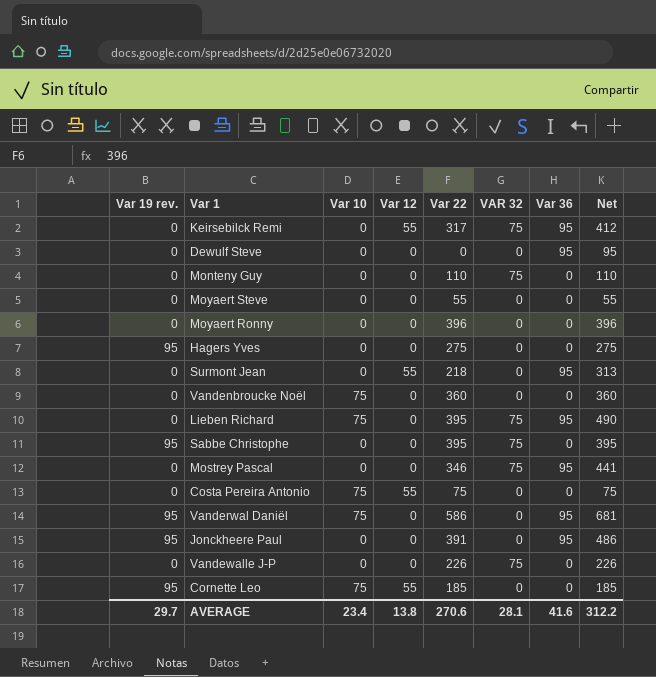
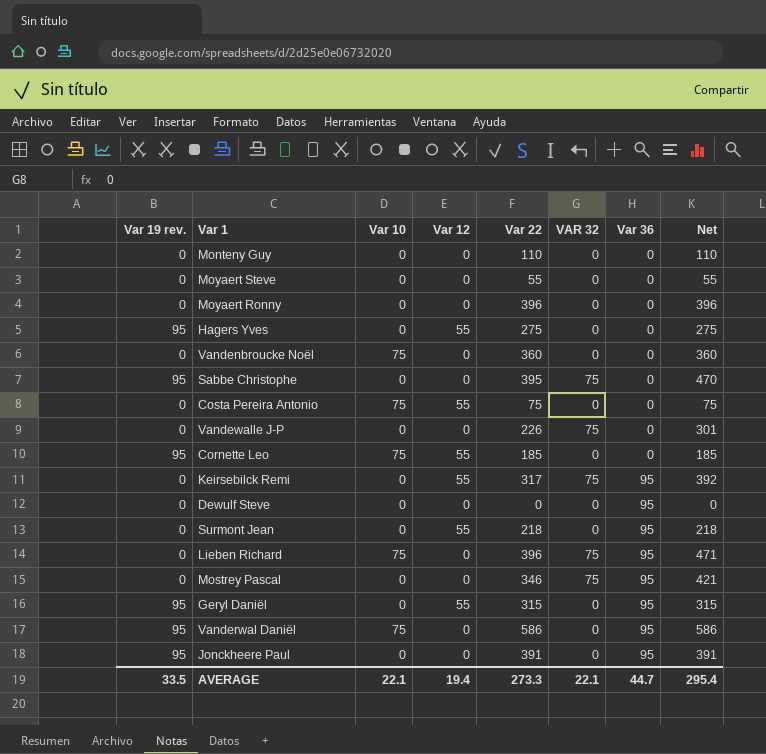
row order: none -> Var 36 ascending
column Net | formula: [Var 22] + [Var 36] -> [Var 22] + [VAR 32]
Monteny Guy | VAR 32: 75 -> 0
Hagers Yves | Var 12: 0 -> 55
Lieben Richard | Var 22: 395 -> 396
row Geryl Daniël: none -> 95 | 0 | 55 | 315 | 0 | 95 | 315
AVERAGE | Var 19 rev.: 29.7 -> 33.5
AVERAGE | Var 10: 23.4 -> 22.1
AVERAGE | Var 12: 13.8 -> 19.4
AVERAGE | Var 22: 270.6 -> 273.3
AVERAGE | VAR 32: 28.1 -> 22.1
AVERAGE | Var 36: 41.6 -> 44.7
AVERAGE | Net: 312.2 -> 295.4

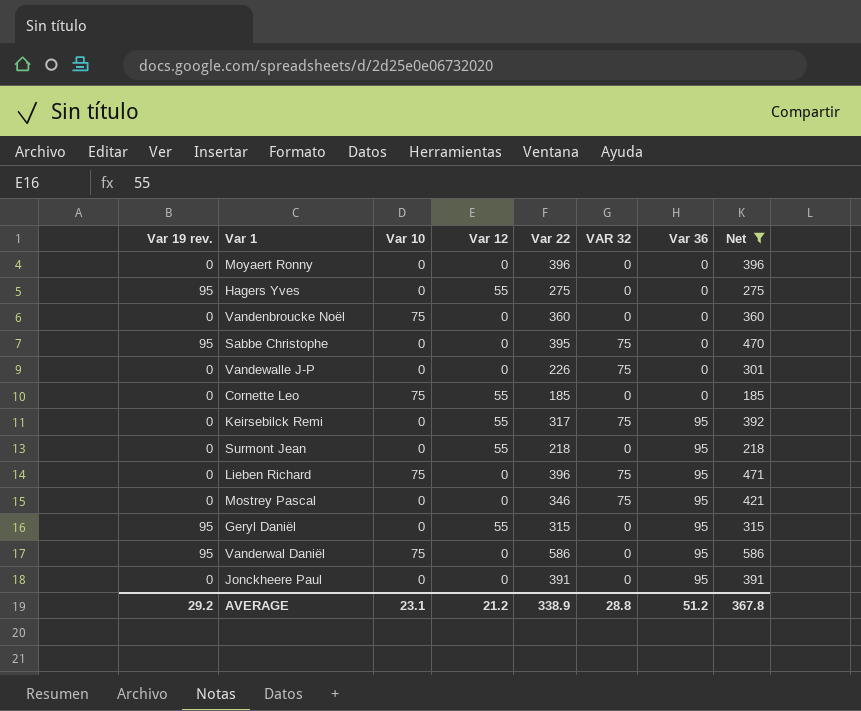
filter: none -> Net >= 185
Cornette Leo | Var 19 rev.: 95 -> 0
Jonckheere Paul | Var 19 rev.: 95 -> 0
AVERAGE | Var 19 rev.: 33.5 -> 29.2
AVERAGE | Var 10: 22.1 -> 23.1
AVERAGE | Var 12: 19.4 -> 21.2
AVERAGE | Var 22: 273.3 -> 338.9
AVERAGE | VAR 32: 22.1 -> 28.8
AVERAGE | Var 36: 44.7 -> 51.2
AVERAGE | Net: 295.4 -> 367.8

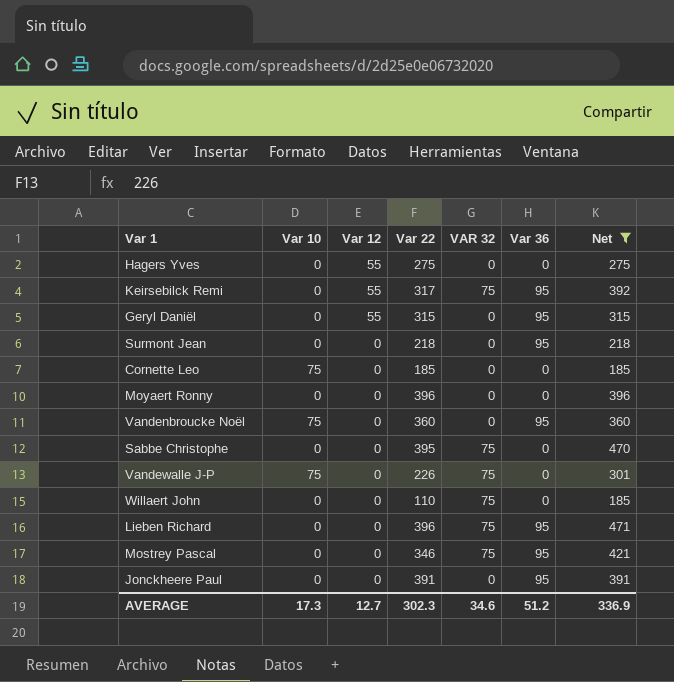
row order: Var 36 ascending -> Var 12 descending
column Var 19 rev. | position: 1 -> none
row Vanderwal Daniël: 95 | 75 | 0 | 586 | 0 | 95 | 586 -> none
Surmont Jean | Var 12: 55 -> 0
Cornette Leo | Var 12: 55 -> 0
Vandenbroucke Noël | Var 36: 0 -> 95
Vandewalle J-P | Var 10: 0 -> 75
row Willaert John: none -> 0 | 0 | 110 | 75 | 0 | 185
Lieben Richard | Var 10: 75 -> 0
AVERAGE | Var 10: 23.1 -> 17.3
AVERAGE | Var 12: 21.2 -> 12.7
AVERAGE | Var 22: 338.9 -> 302.3
AVERAGE | VAR 32: 28.8 -> 34.6
AVERAGE | Net: 367.8 -> 336.9

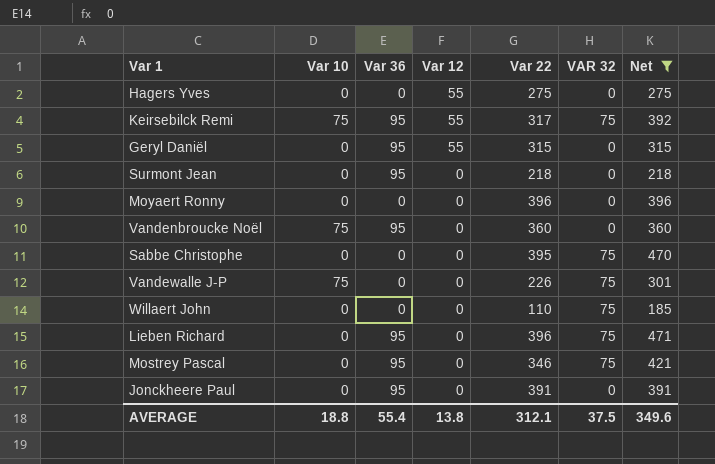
column Var 36 | position: 6 -> 3
row Cornette Leo: 75 | 0 | 185 | 0 | 0 | 185 -> none
Keirsebilck Remi | Var 10: 0 -> 75
AVERAGE | Var 10: 17.3 -> 18.8
AVERAGE | Var 36: 51.2 -> 55.4
AVERAGE | Var 12: 12.7 -> 13.8
AVERAGE | Var 22: 302.3 -> 312.1
AVERAGE | VAR 32: 34.6 -> 37.5
AVERAGE | Net: 336.9 -> 349.6

